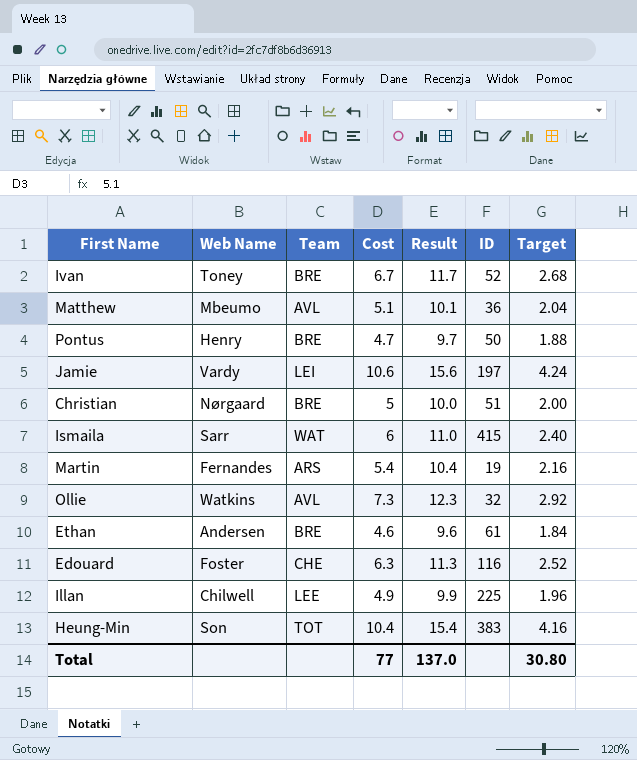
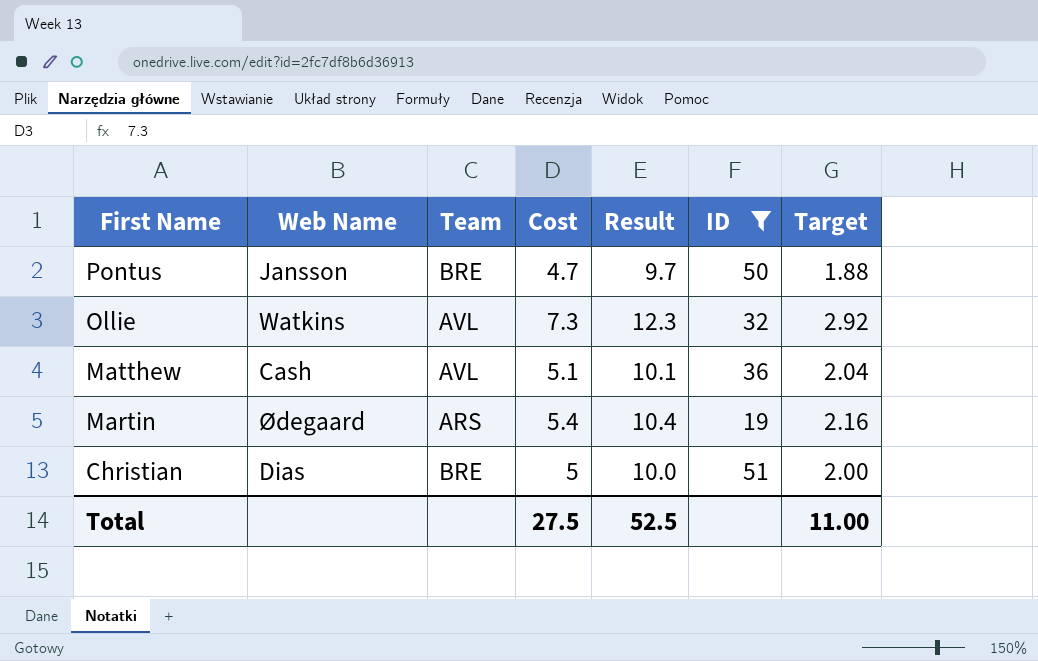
filter: none -> ID <= 51
row order: none -> First Name descending
Pontus | Web Name: Henry -> Jansson
Matthew | Web Name: Mbeumo -> Cash
Martin | Web Name: Fernandes -> Ødegaard
Christian | Web Name: Nørgaard -> Dias
Total | Cost: 77 -> 27.5
Total | Result: 137.0 -> 52.5
Total | Target: 30.80 -> 11.00

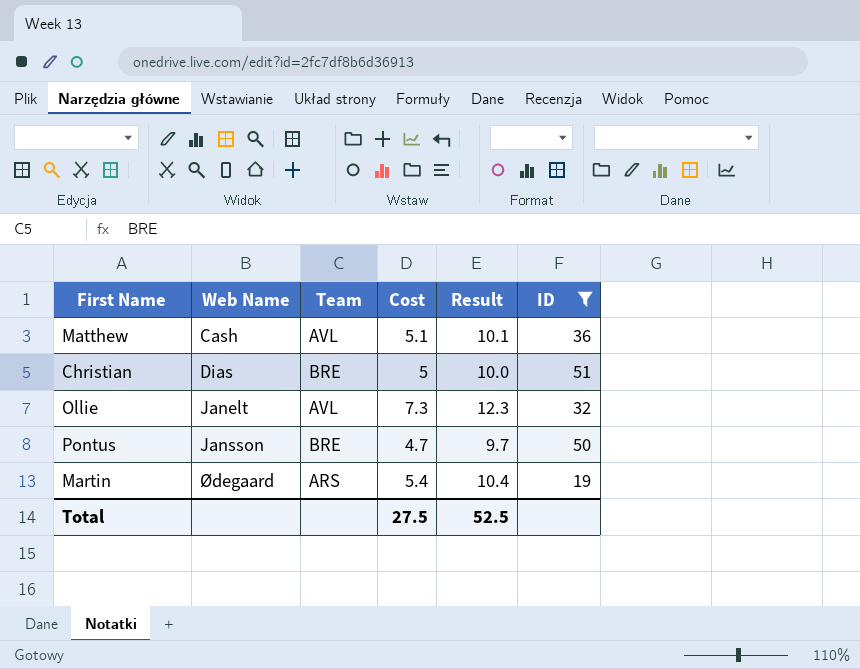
row order: First Name descending -> Web Name ascending
column Target | formula: [Cost] * 0.4 -> none
Ollie | Web Name: Watkins -> Janelt

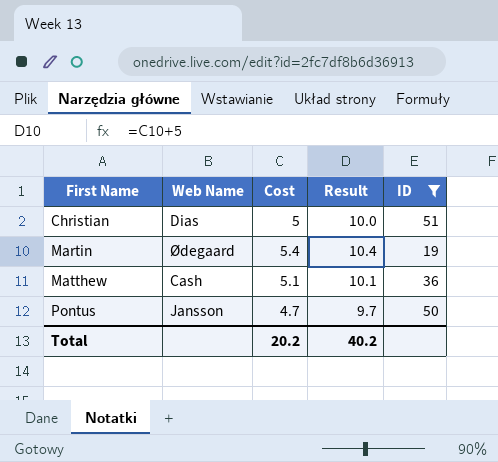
row order: Web Name ascending -> First Name ascending
column Team | position: 3 -> none
row Ollie: Janelt | AVL | 7.3 | 12.3 | 32 -> none
Total | Cost: 27.5 -> 20.2
Total | Result: 52.5 -> 40.2

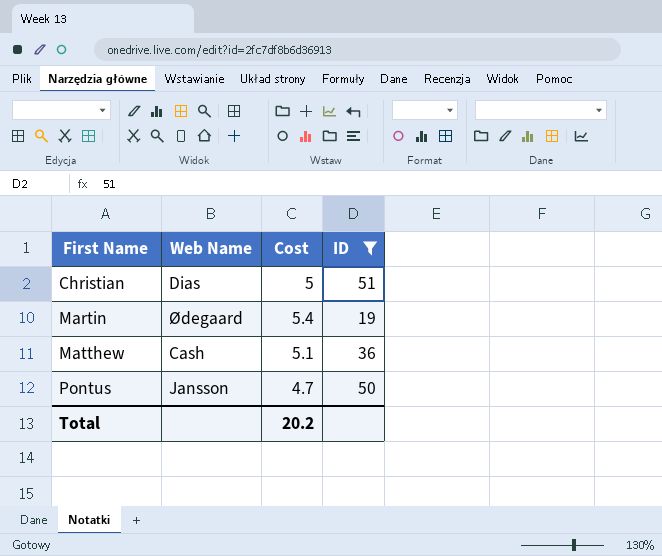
column Result | formula: [Cost] + 5 -> none

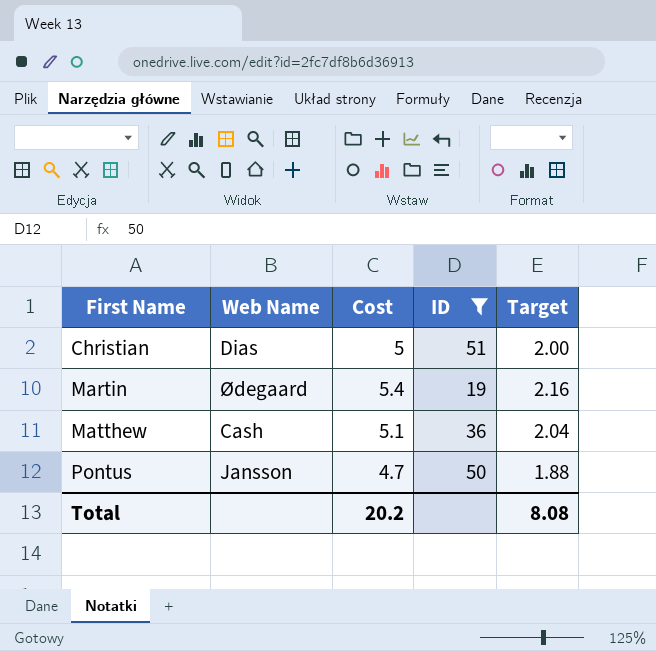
column Target | formula: none -> [Cost] * 0.4

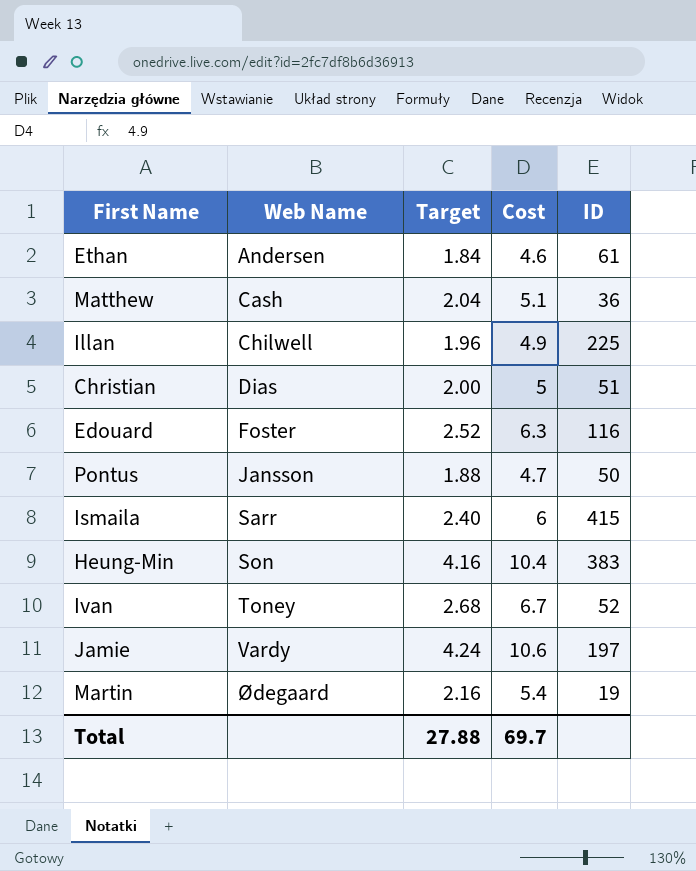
filter: ID <= 51 -> none
row order: First Name ascending -> Web Name ascending
column Target | position: 5 -> 3
Total | Target: 8.08 -> 27.88
Total | Cost: 20.2 -> 69.7

